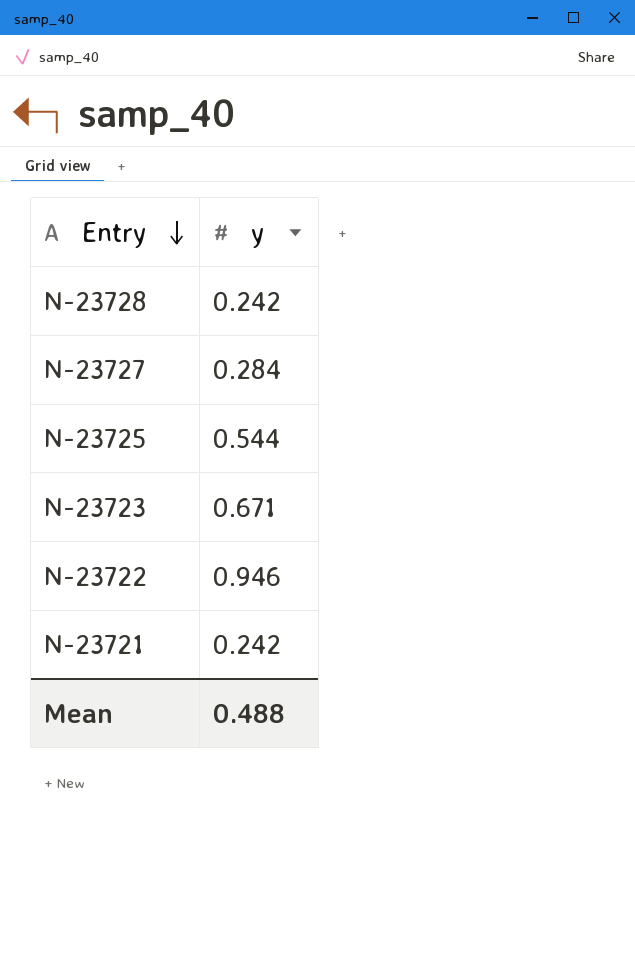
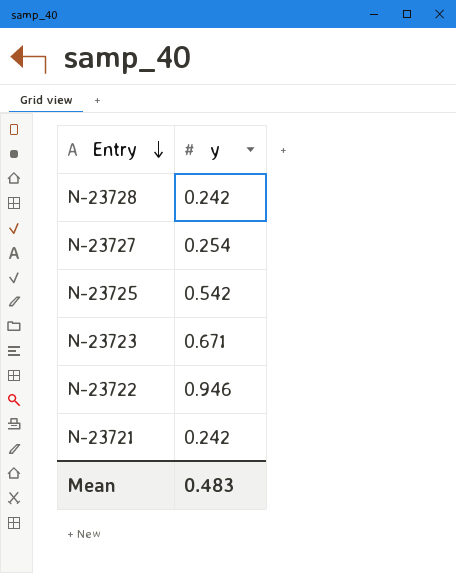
N-23727 | y: 0.284 -> 0.254
N-23725 | y: 0.544 -> 0.542
Mean | y: 0.488 -> 0.483

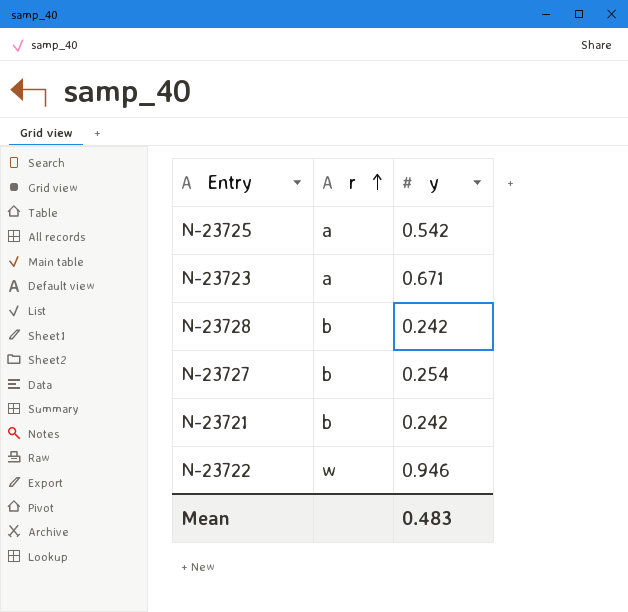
row order: Entry descending -> r ascending
column r | position: none -> 2

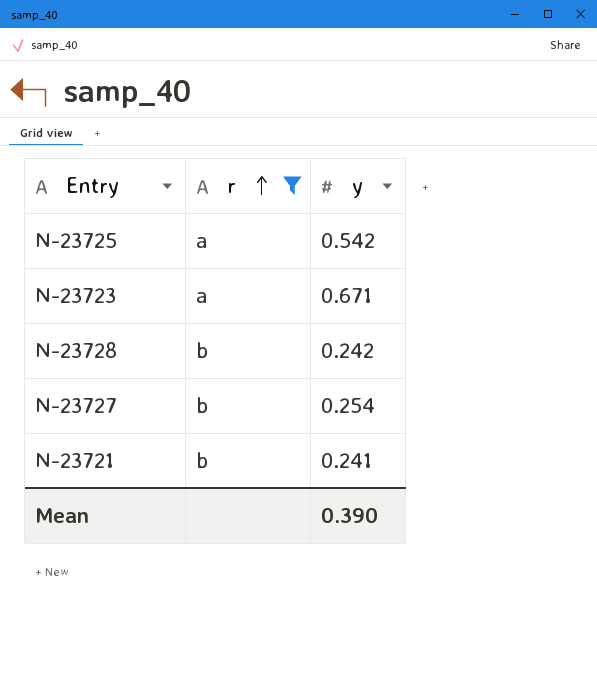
filter: none -> r != w
N-23721 | y: 0.242 -> 0.241
Mean | y: 0.483 -> 0.390

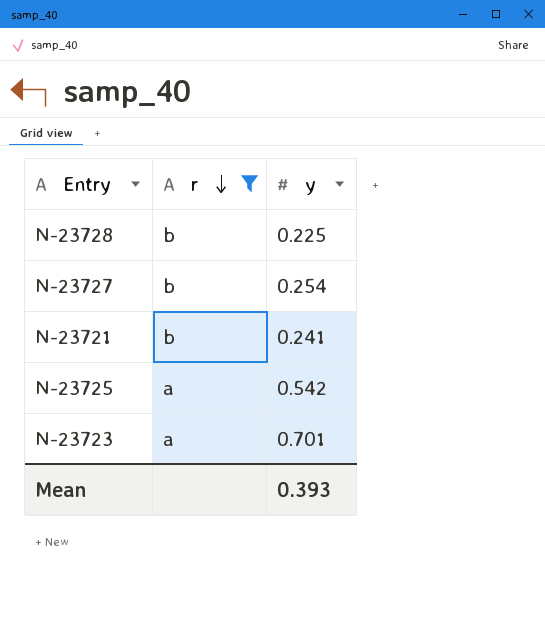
row order: r ascending -> r descending
N-23728 | y: 0.242 -> 0.225
N-23723 | y: 0.671 -> 0.701
Mean | y: 0.390 -> 0.393

